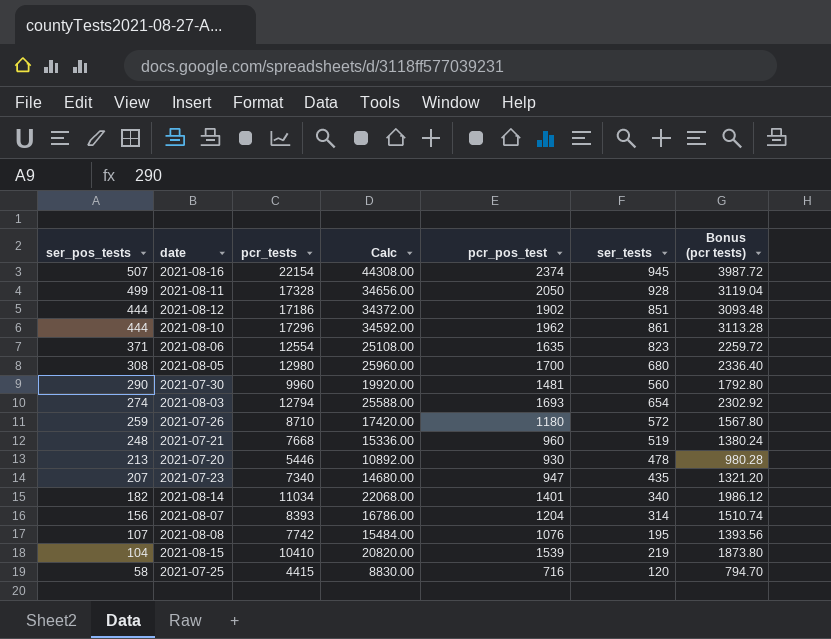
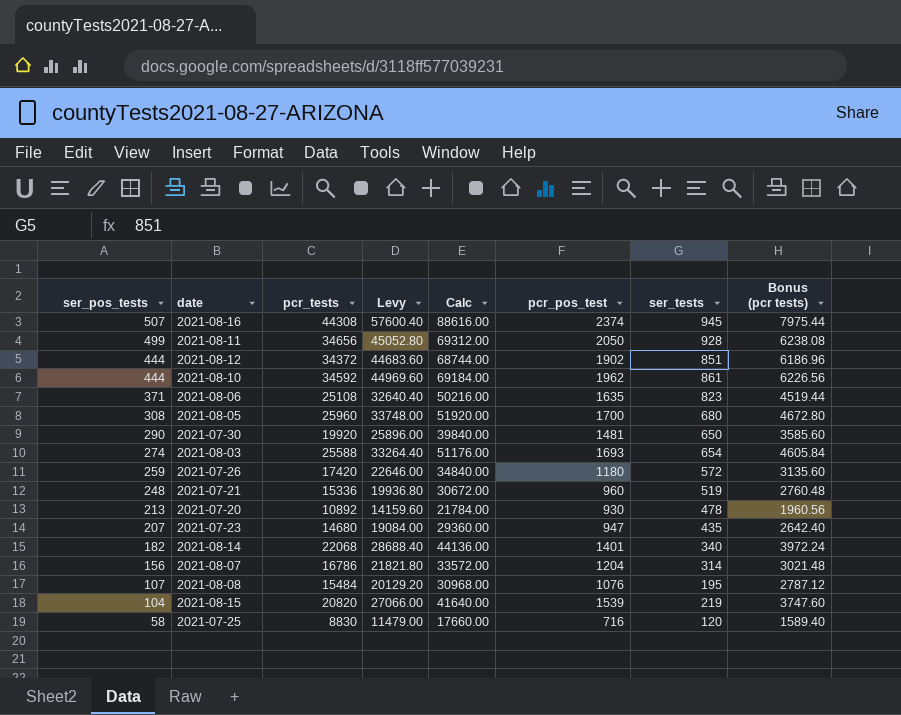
column Levy | formula: none -> [pcr_tests] * 1.3
2021-08-16 | pcr_tests: 22154 -> 44308
2021-08-16 | Calc: 44308.00 -> 88616.00
2021-08-16 | Bonus (pcr tests): 3987.72 -> 7975.44
2021-08-11 | pcr_tests: 17328 -> 34656
2021-08-11 | Calc: 34656.00 -> 69312.00
2021-08-11 | Bonus (pcr tests): 3119.04 -> 6238.08
2021-08-12 | pcr_tests: 17186 -> 34372
2021-08-12 | Calc: 34372.00 -> 68744.00
2021-08-12 | Bonus (pcr tests): 3093.48 -> 6186.96
2021-08-10 | pcr_tests: 17296 -> 34592
2021-08-10 | Calc: 34592.00 -> 69184.00
2021-08-10 | Bonus (pcr tests): 3113.28 -> 6226.56
2021-08-06 | pcr_tests: 12554 -> 25108
2021-08-06 | Calc: 25108.00 -> 50216.00
2021-08-06 | Bonus (pcr tests): 2259.72 -> 4519.44
2021-08-05 | pcr_tests: 12980 -> 25960
2021-08-05 | Calc: 25960.00 -> 51920.00
2021-08-05 | Bonus (pcr tests): 2336.40 -> 4672.80
2021-07-30 | pcr_tests: 9960 -> 19920
2021-07-30 | Calc: 19920.00 -> 39840.00
2021-07-30 | ser_tests: 560 -> 650
2021-07-30 | Bonus (pcr tests): 1792.80 -> 3585.60
2021-08-03 | pcr_tests: 12794 -> 25588
2021-08-03 | Calc: 25588.00 -> 51176.00
2021-08-03 | Bonus (pcr tests): 2302.92 -> 4605.84
2021-07-26 | pcr_tests: 8710 -> 17420
2021-07-26 | Calc: 17420.00 -> 34840.00
2021-07-26 | Bonus (pcr tests): 1567.80 -> 3135.60
2021-07-21 | pcr_tests: 7668 -> 15336
2021-07-21 | Calc: 15336.00 -> 30672.00
2021-07-21 | Bonus (pcr tests): 1380.24 -> 2760.48
2021-07-20 | pcr_tests: 5446 -> 10892
2021-07-20 | Calc: 10892.00 -> 21784.00
2021-07-20 | Bonus (pcr tests): 980.28 -> 1960.56
2021-07-23 | pcr_tests: 7340 -> 14680
2021-07-23 | Calc: 14680.00 -> 29360.00
2021-07-23 | Bonus (pcr tests): 1321.20 -> 2642.40
2021-08-14 | pcr_tests: 11034 -> 22068
2021-08-14 | Calc: 22068.00 -> 44136.00
2021-08-14 | Bonus (pcr tests): 1986.12 -> 3972.24
2021-08-07 | pcr_tests: 8393 -> 16786
2021-08-07 | Calc: 16786.00 -> 33572.00
2021-08-07 | Bonus (pcr tests): 1510.74 -> 3021.48
2021-08-08 | pcr_tests: 7742 -> 15484
2021-08-08 | Calc: 15484.00 -> 30968.00
2021-08-08 | Bonus (pcr tests): 1393.56 -> 2787.12
2021-08-15 | pcr_tests: 10410 -> 20820
2021-08-15 | Calc: 20820.00 -> 41640.00
2021-08-15 | Bonus (pcr tests): 1873.80 -> 3747.60
2021-07-25 | pcr_tests: 4415 -> 8830
2021-07-25 | Calc: 8830.00 -> 17660.00
2021-07-25 | Bonus (pcr tests): 794.70 -> 1589.40

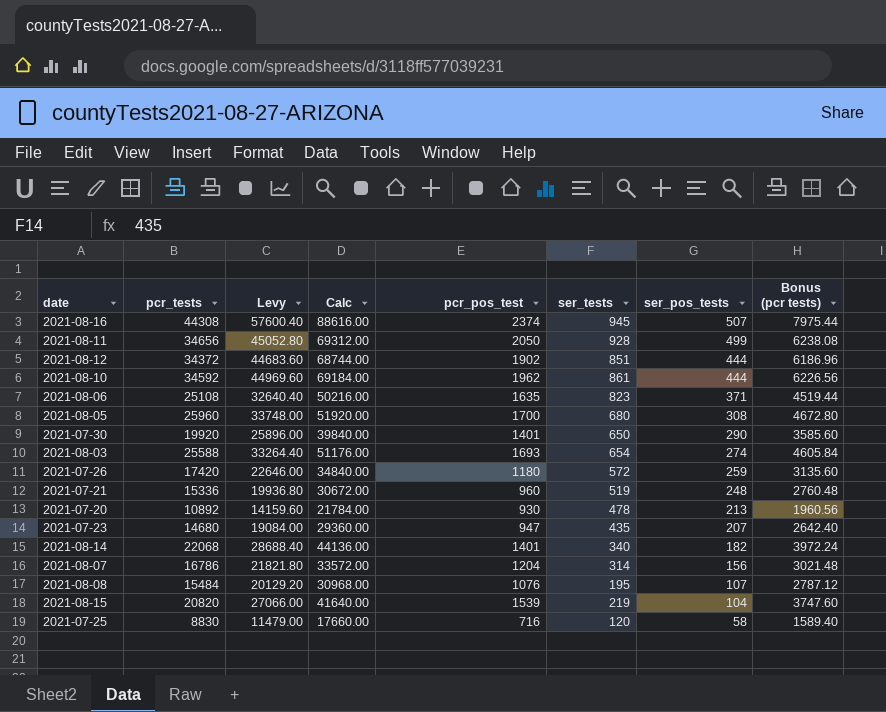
column ser_pos_tests | position: 1 -> 7
2021-07-30 | pcr_pos_test: 1481 -> 1401

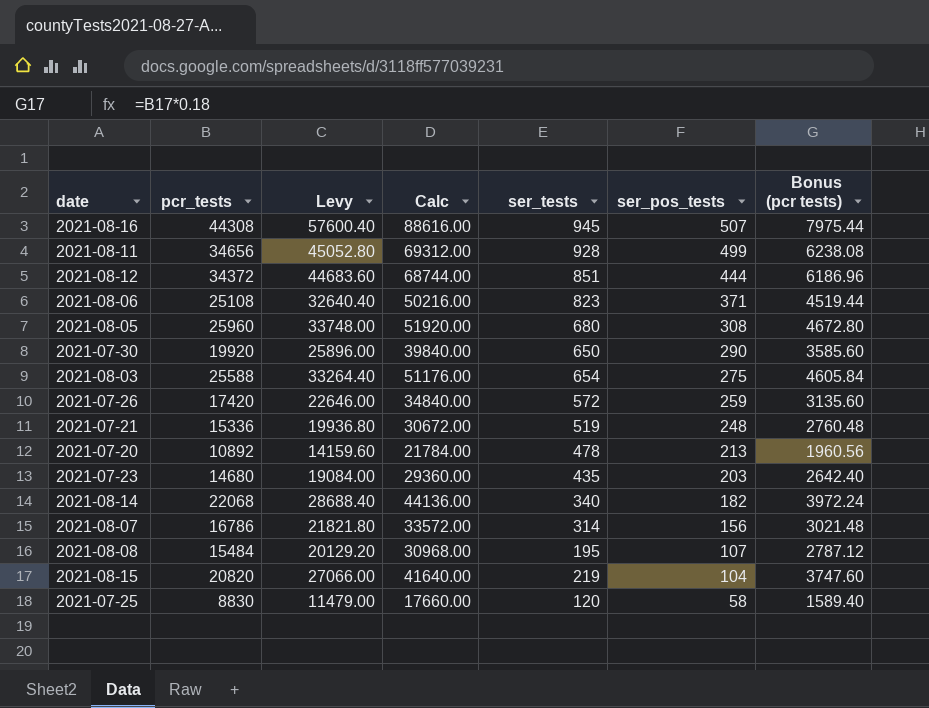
column pcr_pos_test | position: 5 -> none
row 2021-08-10: 34592 | 44969.60 | 69184.00 | 1962 | 861 | 444 | 6226.56 -> none
2021-08-03 | ser_pos_tests: 274 -> 275
2021-07-23 | ser_pos_tests: 207 -> 203

